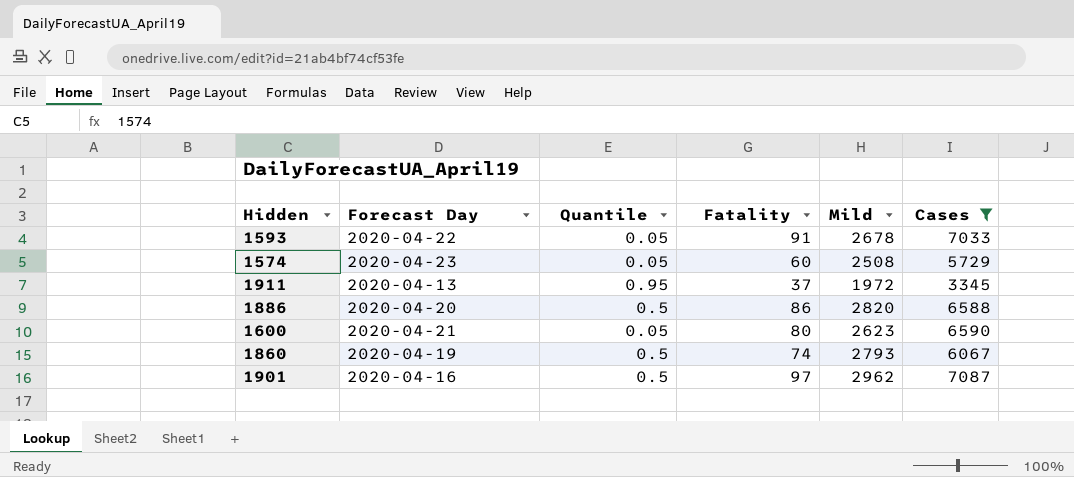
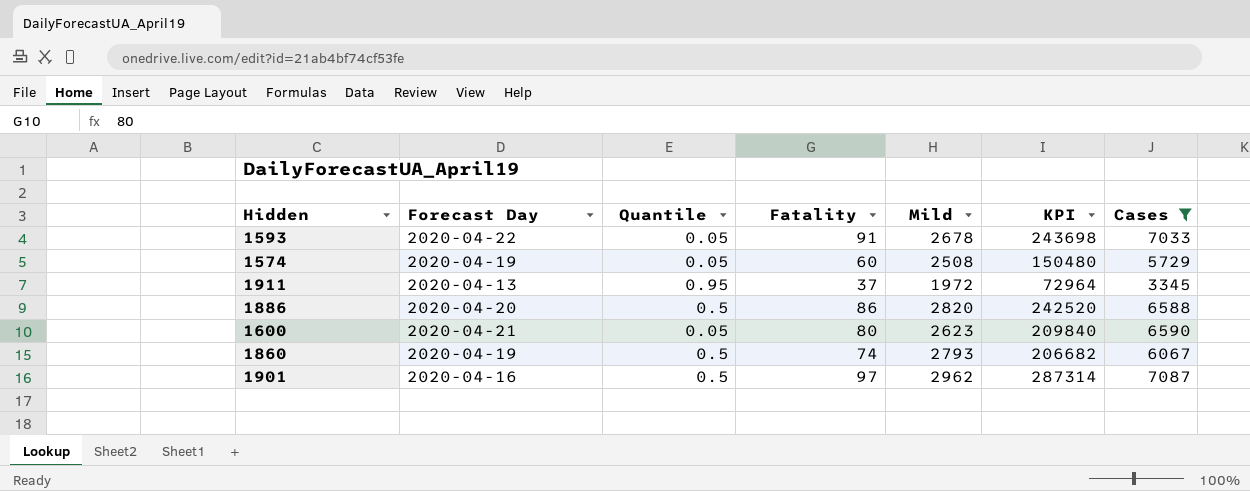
column KPI | formula: none -> [Fatality] * [Mild]
1574 | Forecast Day: 2020-04-23 -> 2020-04-19

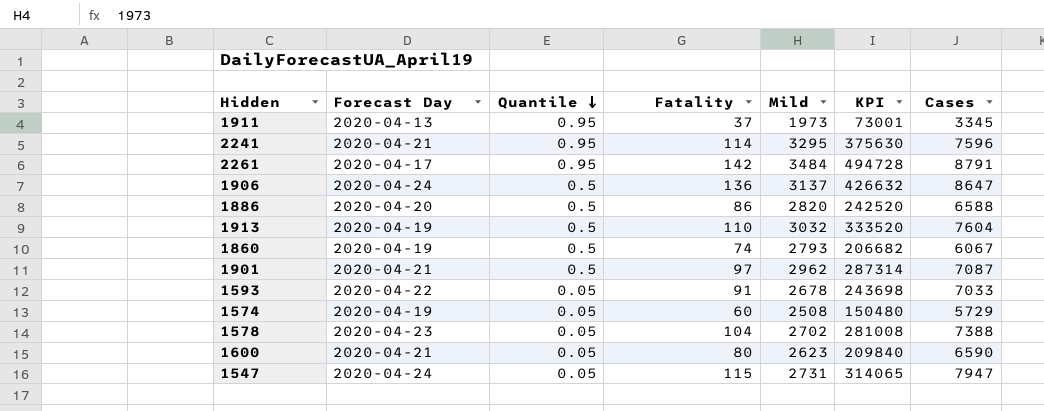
filter: Cases <= 7087 -> none
row order: none -> Quantile descending
1911 | Mild: 1972 -> 1973
1911 | KPI: 72964 -> 73001
1901 | Forecast Day: 2020-04-16 -> 2020-04-21

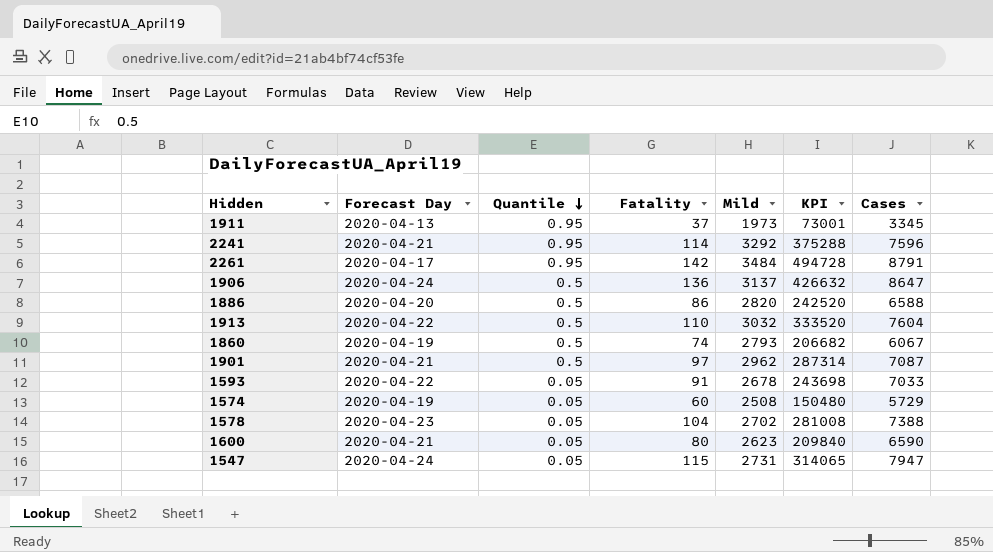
2241 | Mild: 3295 -> 3292
2241 | KPI: 375630 -> 375288
1913 | Forecast Day: 2020-04-19 -> 2020-04-22

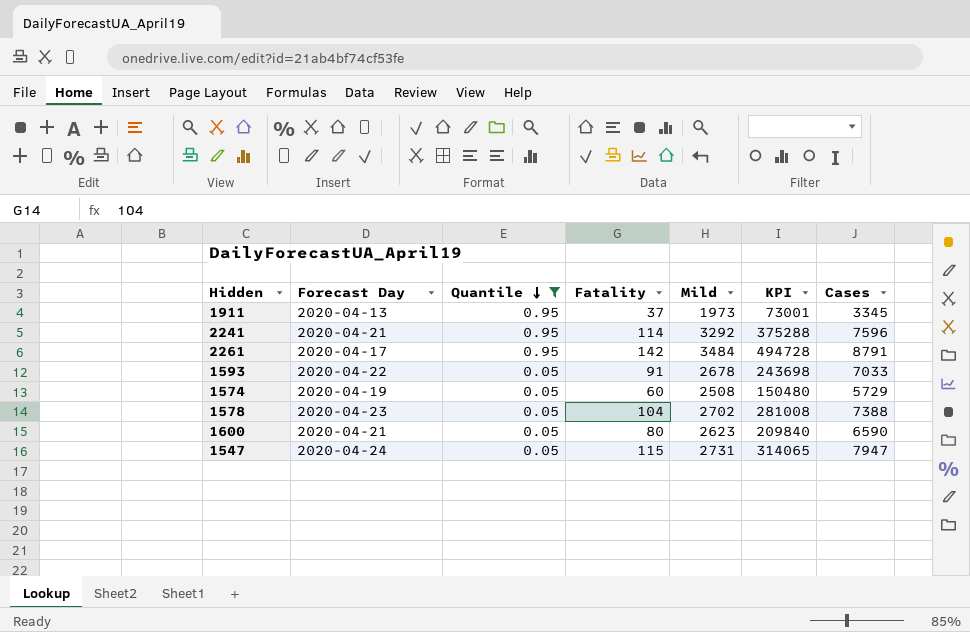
filter: none -> Quantile != 0.5

